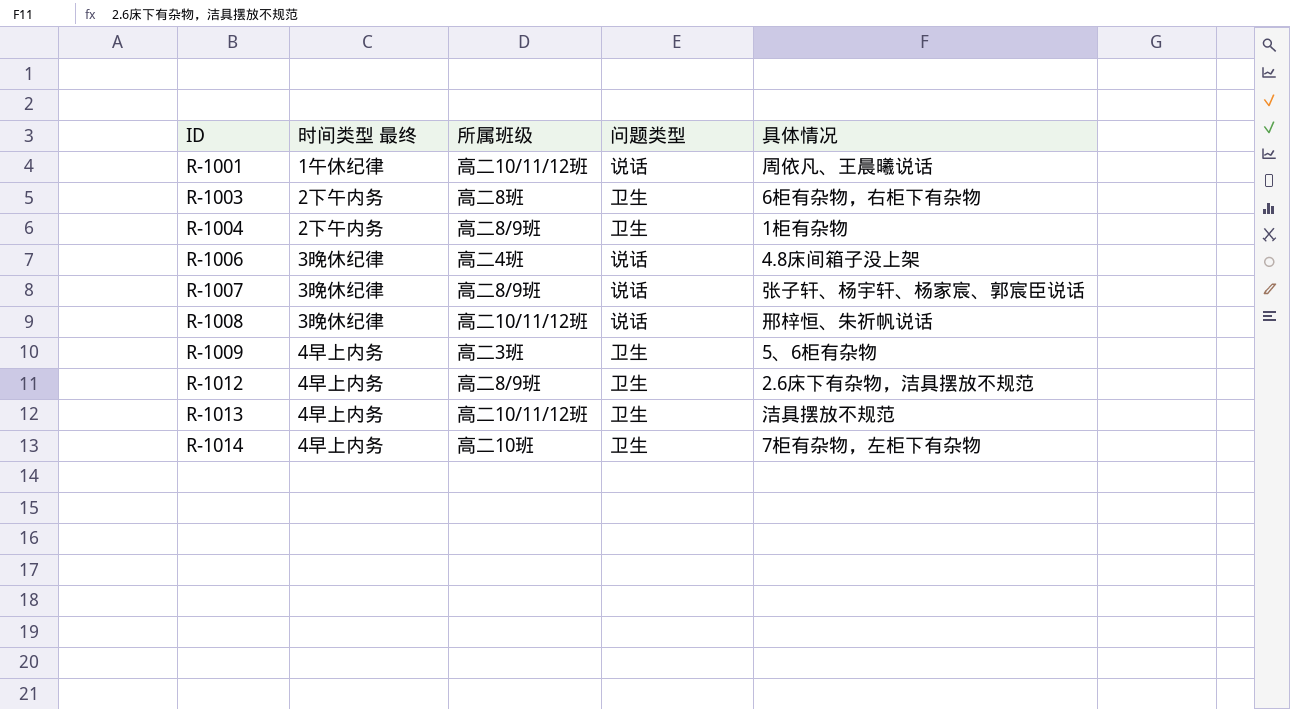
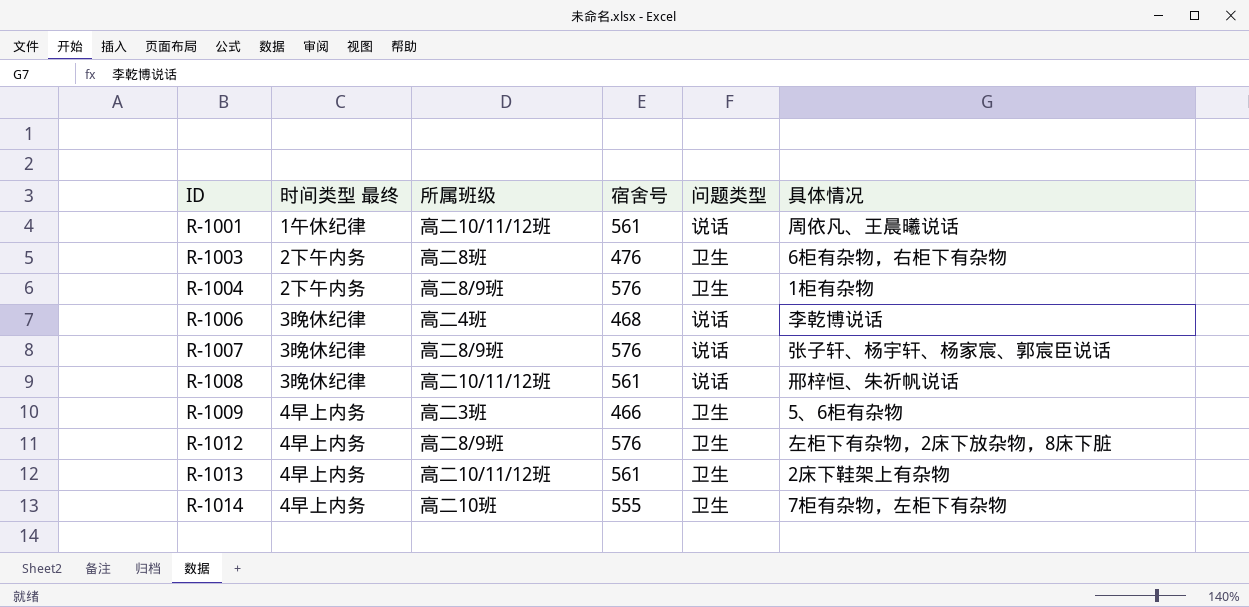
column 宿舍号 | position: none -> 4
R-1006 | 具体情况: 4.8床间箱子没上架 -> 李乾博说话
R-1012 | 具体情况: 2.6床下有杂物，洁具摆放不规范 -> 左柜下有杂物，2床下放杂物，8床下脏
R-1013 | 具体情况: 洁具摆放不规范 -> 2床下鞋架上有杂物

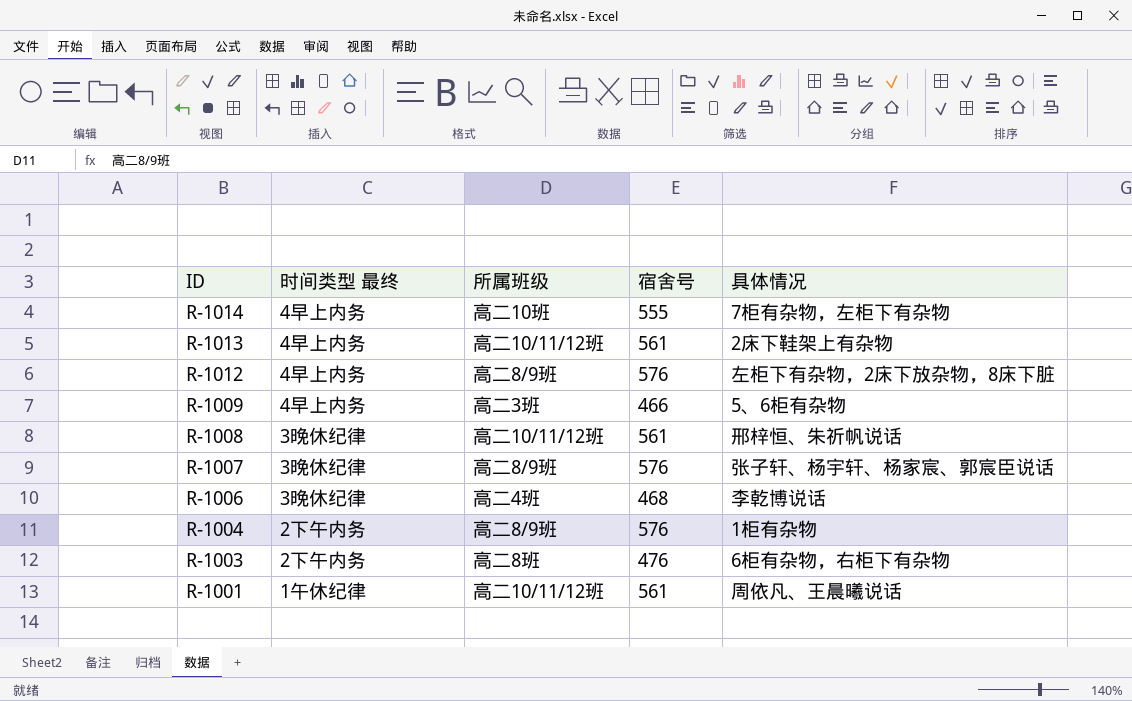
row order: ID ascending -> ID descending
column 问题类型 | position: 5 -> none

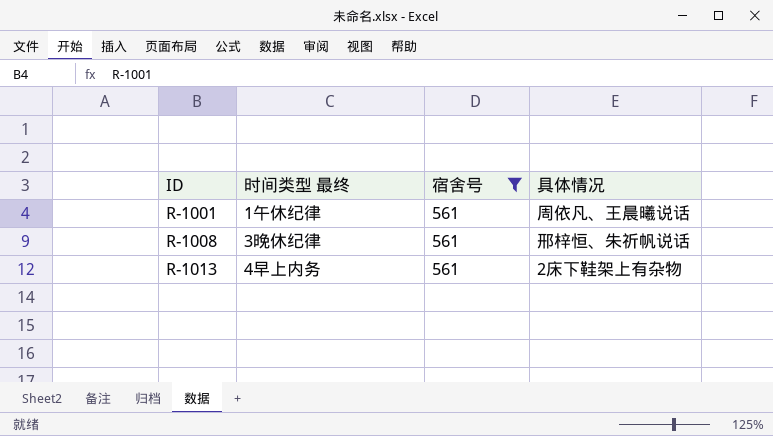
filter: none -> 宿舍号 = 561
row order: ID descending -> ID ascending
column 所属班级 | position: 3 -> none

